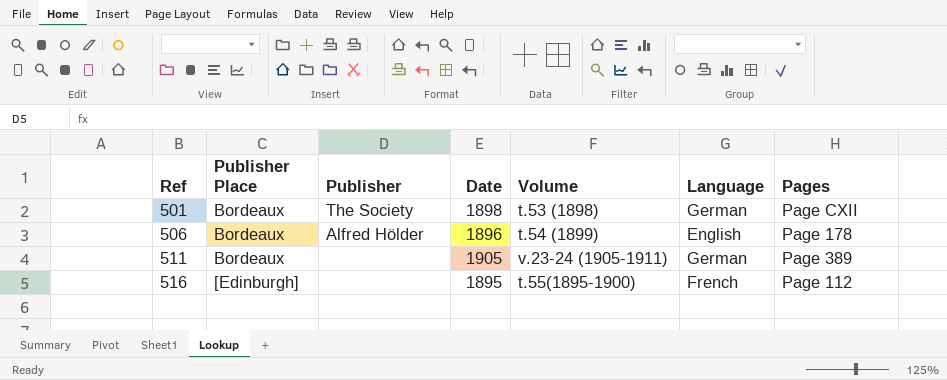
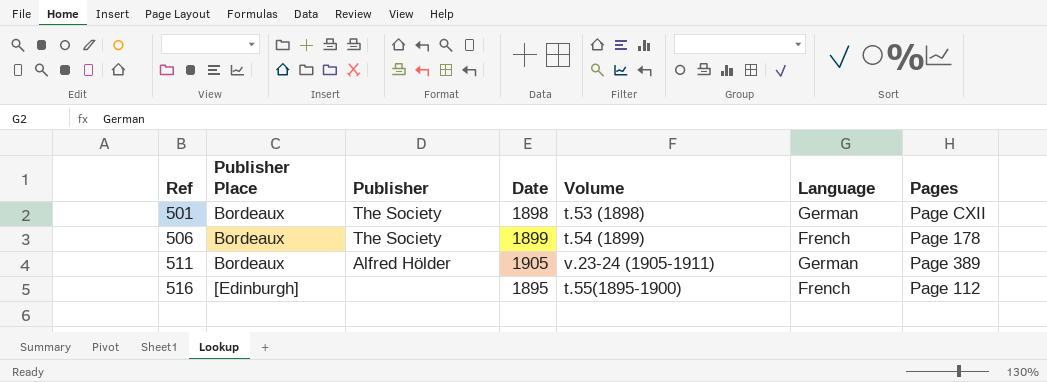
506 | Publisher: Alfred Hölder -> The Society
506 | Date: 1896 -> 1899
506 | Language: English -> French
511 | Publisher: none -> Alfred Hölder

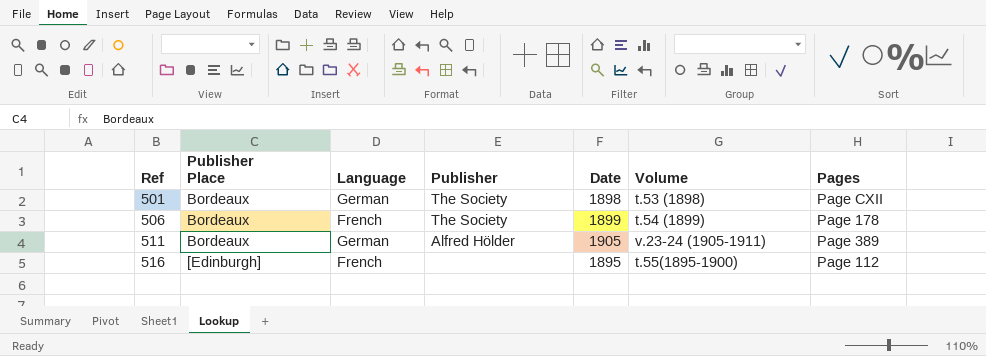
column Language | position: 6 -> 3

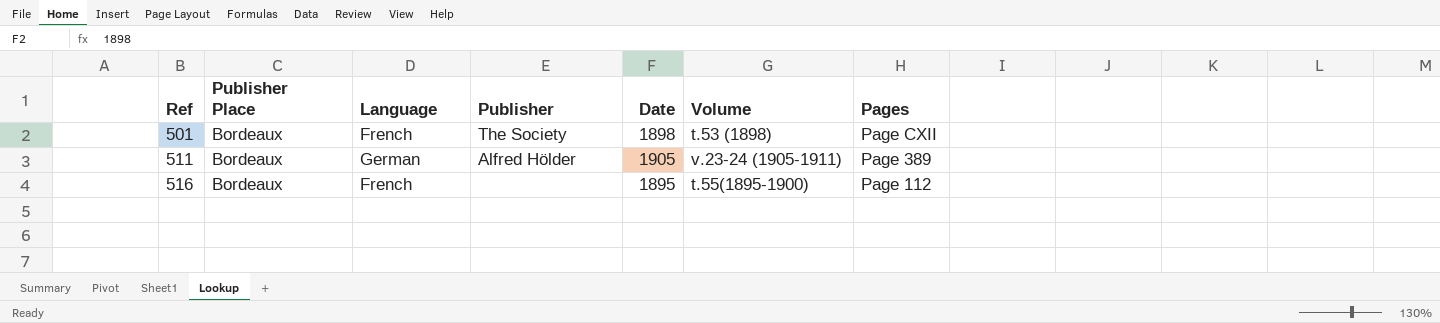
row 506: Bordeaux | French | The Society | 1899 | t.54 (1899) | Page 178 -> none
501 | Language: German -> French
516 | Publisher Place: [Edinburgh] -> Bordeaux

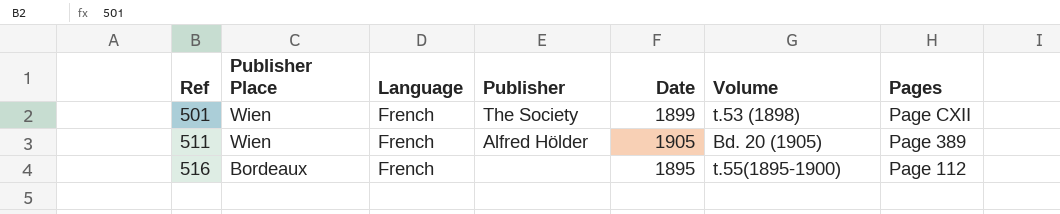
501 | Publisher Place: Bordeaux -> Wien
501 | Date: 1898 -> 1899
511 | Publisher Place: Bordeaux -> Wien
511 | Language: German -> French
511 | Volume: v.23-24 (1905-1911) -> Bd. 20 (1905)

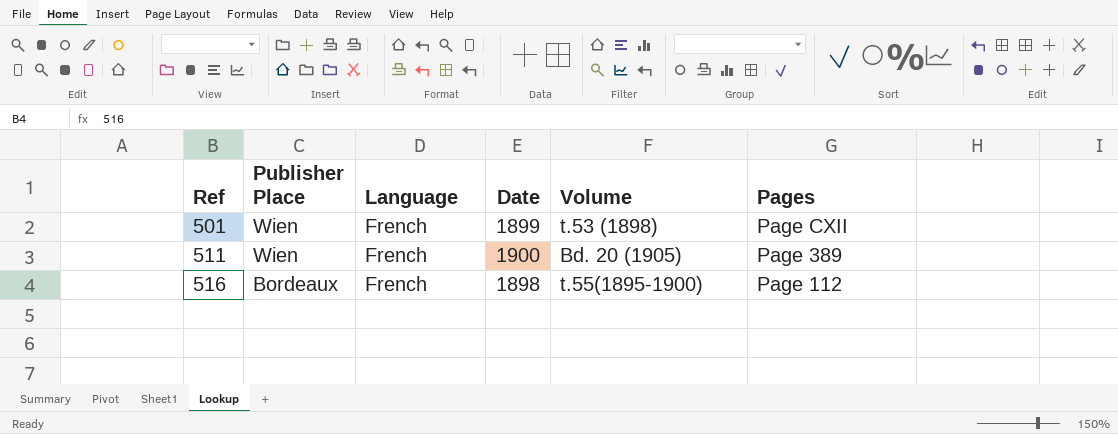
column Publisher | position: 4 -> none
511 | Date: 1905 -> 1900
516 | Date: 1895 -> 1898

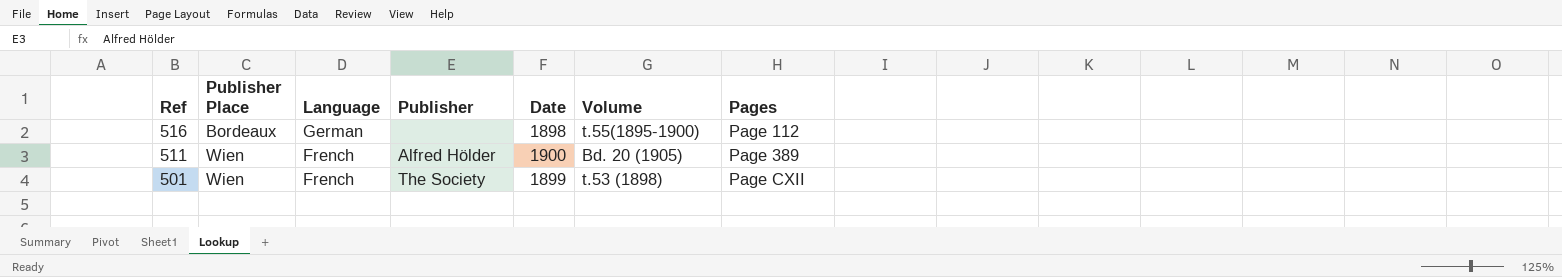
row order: Ref ascending -> Ref descending
column Publisher | position: none -> 4
516 | Language: French -> German

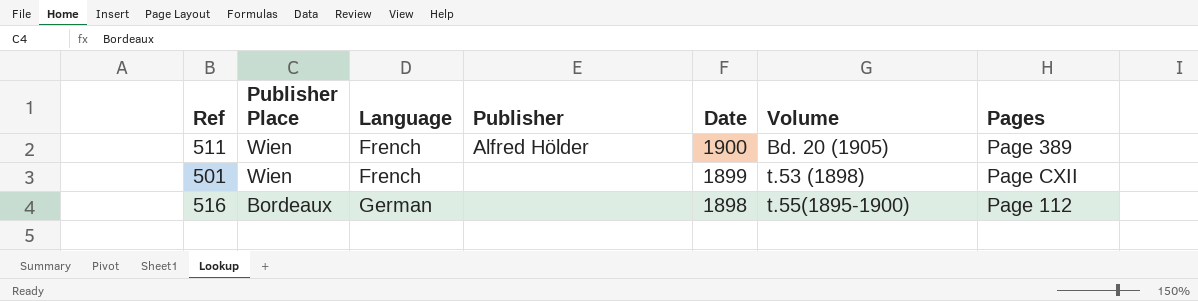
row order: Ref descending -> Publisher Place descending
501 | Publisher: The Society -> none

